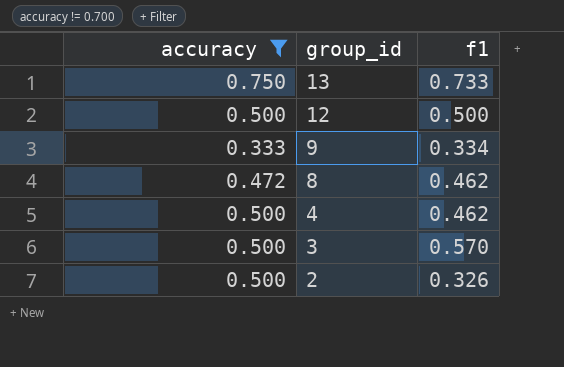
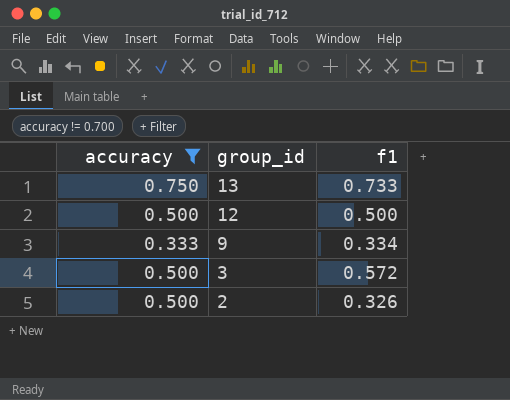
row 8: 0.472 | 0.462 -> none
row 4: 0.500 | 0.462 -> none
3 | f1: 0.570 -> 0.572

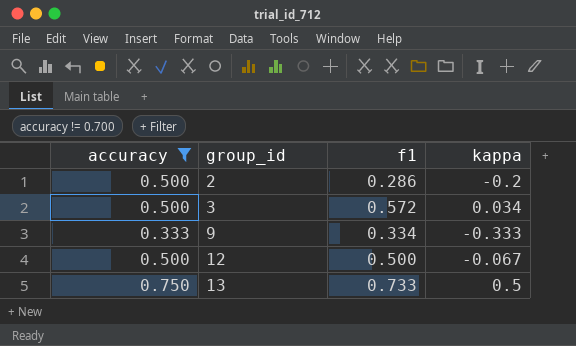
row order: group_id descending -> group_id ascending
column kappa | position: none -> 4
2 | f1: 0.326 -> 0.286

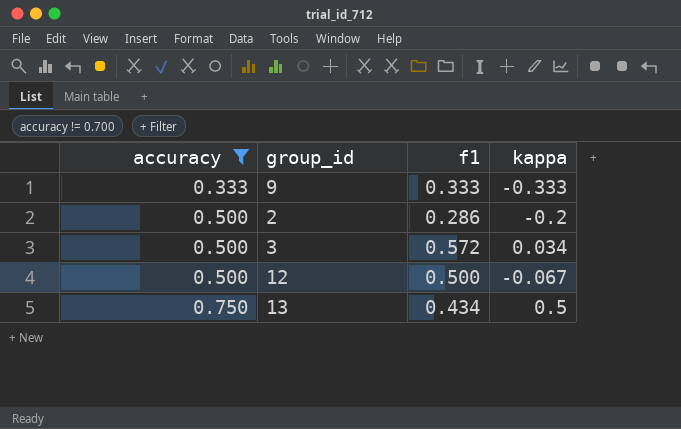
row order: group_id ascending -> accuracy ascending
9 | f1: 0.334 -> 0.333
13 | f1: 0.733 -> 0.434

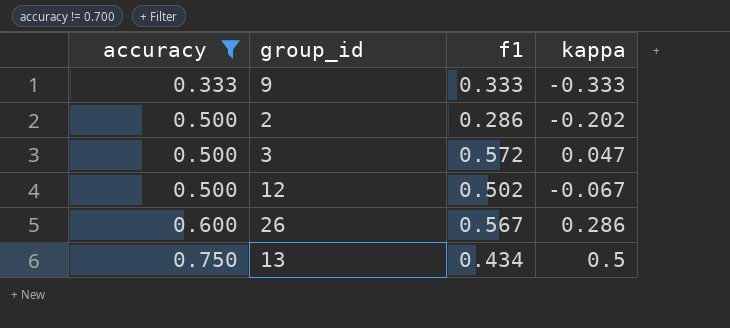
2 | kappa: -0.2 -> -0.202
3 | kappa: 0.034 -> 0.047
12 | f1: 0.500 -> 0.502
row 26: none -> 0.600 | 0.567 | 0.286

